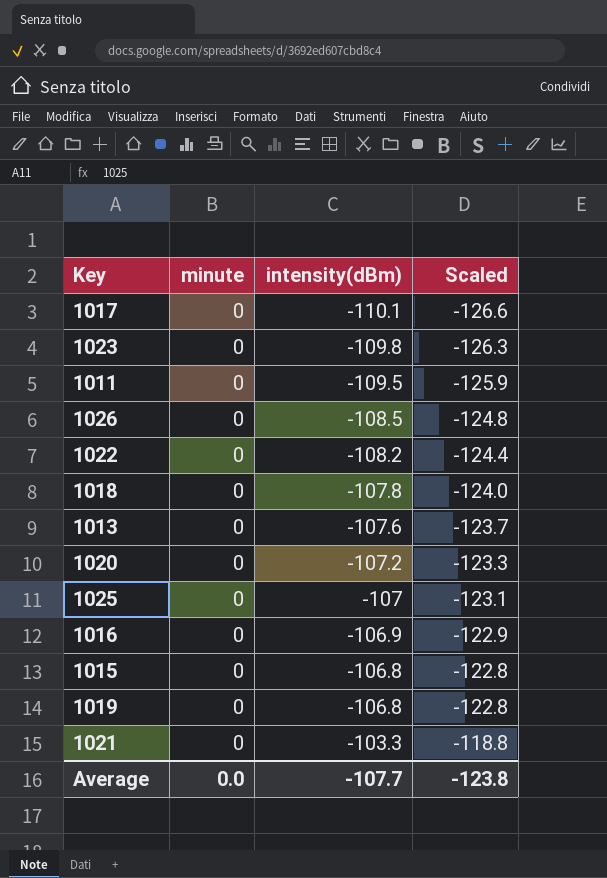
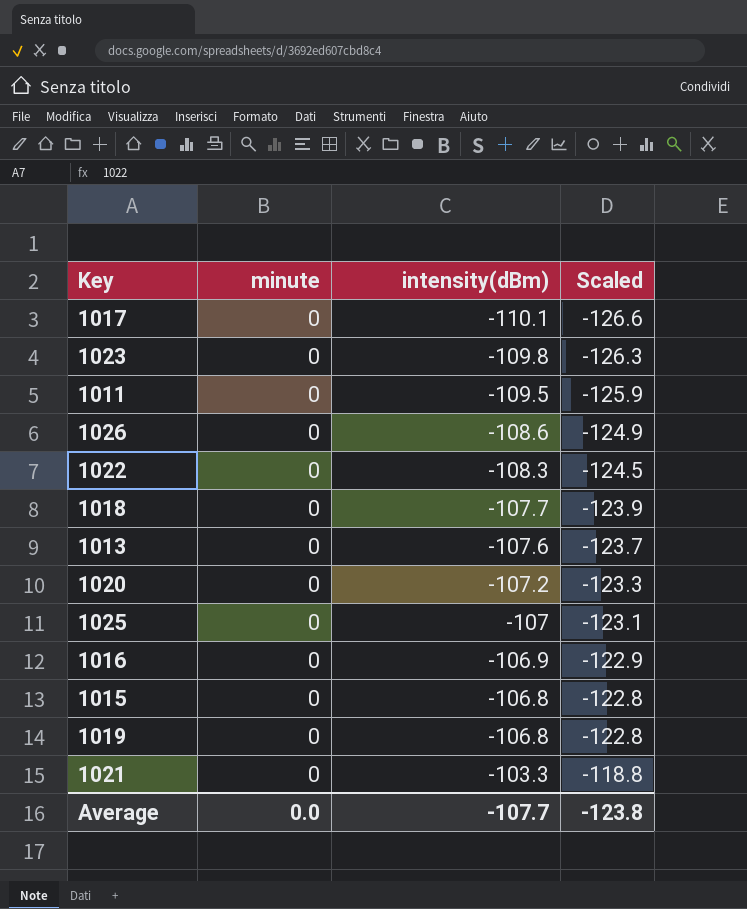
1026 | intensity(dBm): -108.5 -> -108.6
1026 | Scaled: -124.8 -> -124.9
1022 | intensity(dBm): -108.2 -> -108.3
1022 | Scaled: -124.4 -> -124.5
1018 | intensity(dBm): -107.8 -> -107.7
1018 | Scaled: -124.0 -> -123.9

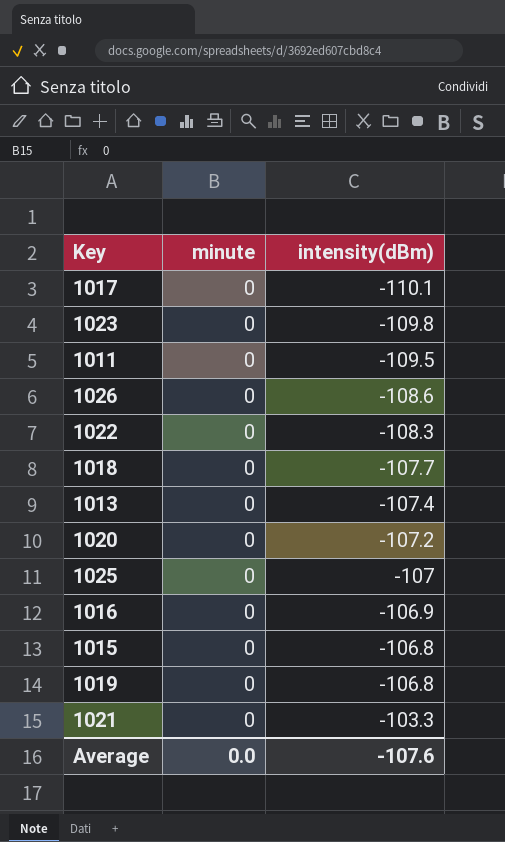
column Scaled | formula: [intensity(dBm)] * 1.15 -> none
1013 | intensity(dBm): -107.6 -> -107.4
Average | intensity(dBm): -107.7 -> -107.6

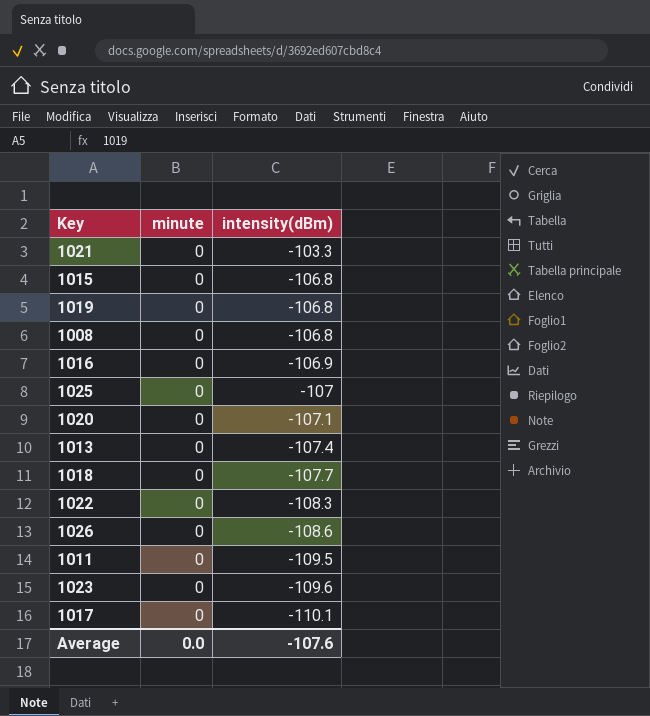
row order: intensity(dBm) ascending -> intensity(dBm) descending
row 1008: none -> 0 | -106.8
1020 | intensity(dBm): -107.2 -> -107.1
1023 | intensity(dBm): -109.8 -> -109.6

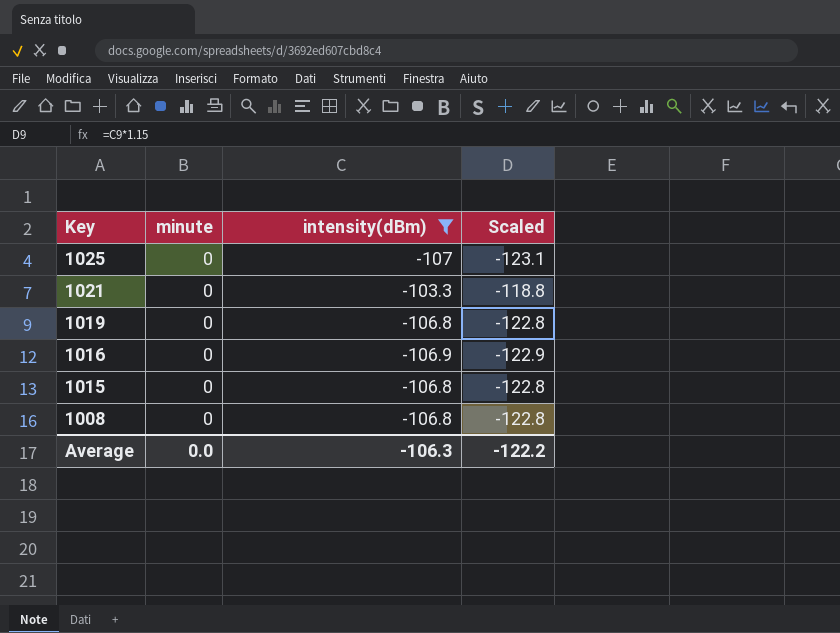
filter: none -> intensity(dBm) >= -107
row order: intensity(dBm) descending -> Key descending
column Scaled | formula: none -> [intensity(dBm)] * 1.15
Average | intensity(dBm): -107.6 -> -106.3

